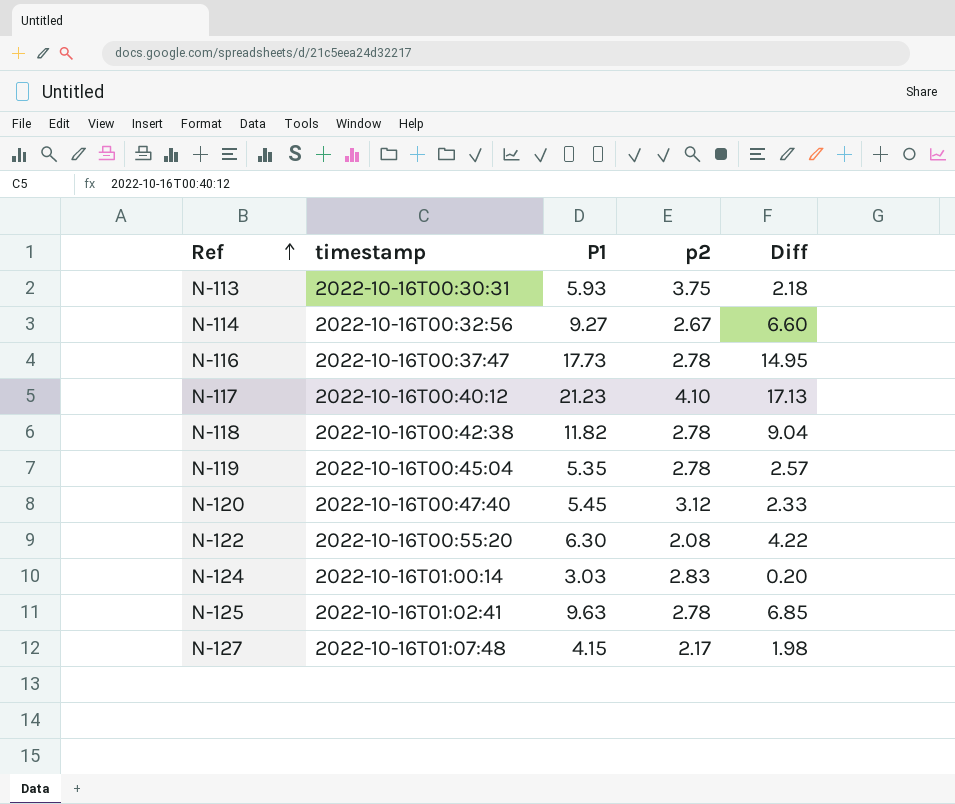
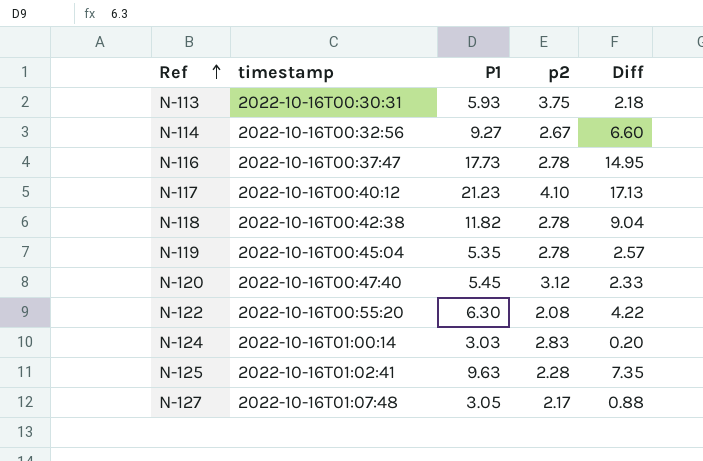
N-125 | p2: 2.78 -> 2.28
N-125 | Diff: 6.85 -> 7.35
N-127 | P1: 4.15 -> 3.05
N-127 | Diff: 1.98 -> 0.88

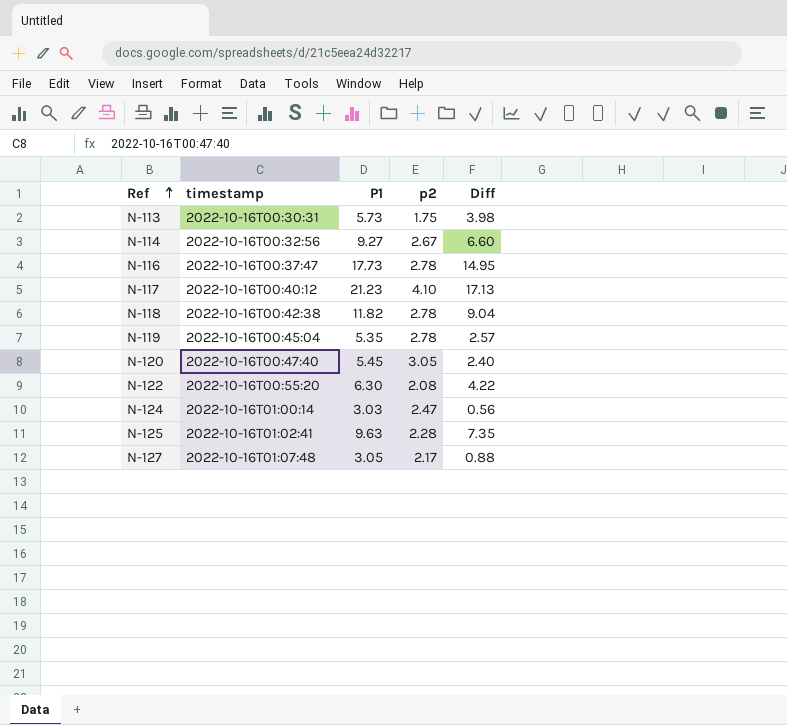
N-113 | P1: 5.93 -> 5.73
N-113 | p2: 3.75 -> 1.75
N-113 | Diff: 2.18 -> 3.98
N-120 | p2: 3.12 -> 3.05
N-120 | Diff: 2.33 -> 2.40
N-124 | p2: 2.83 -> 2.47
N-124 | Diff: 0.20 -> 0.56

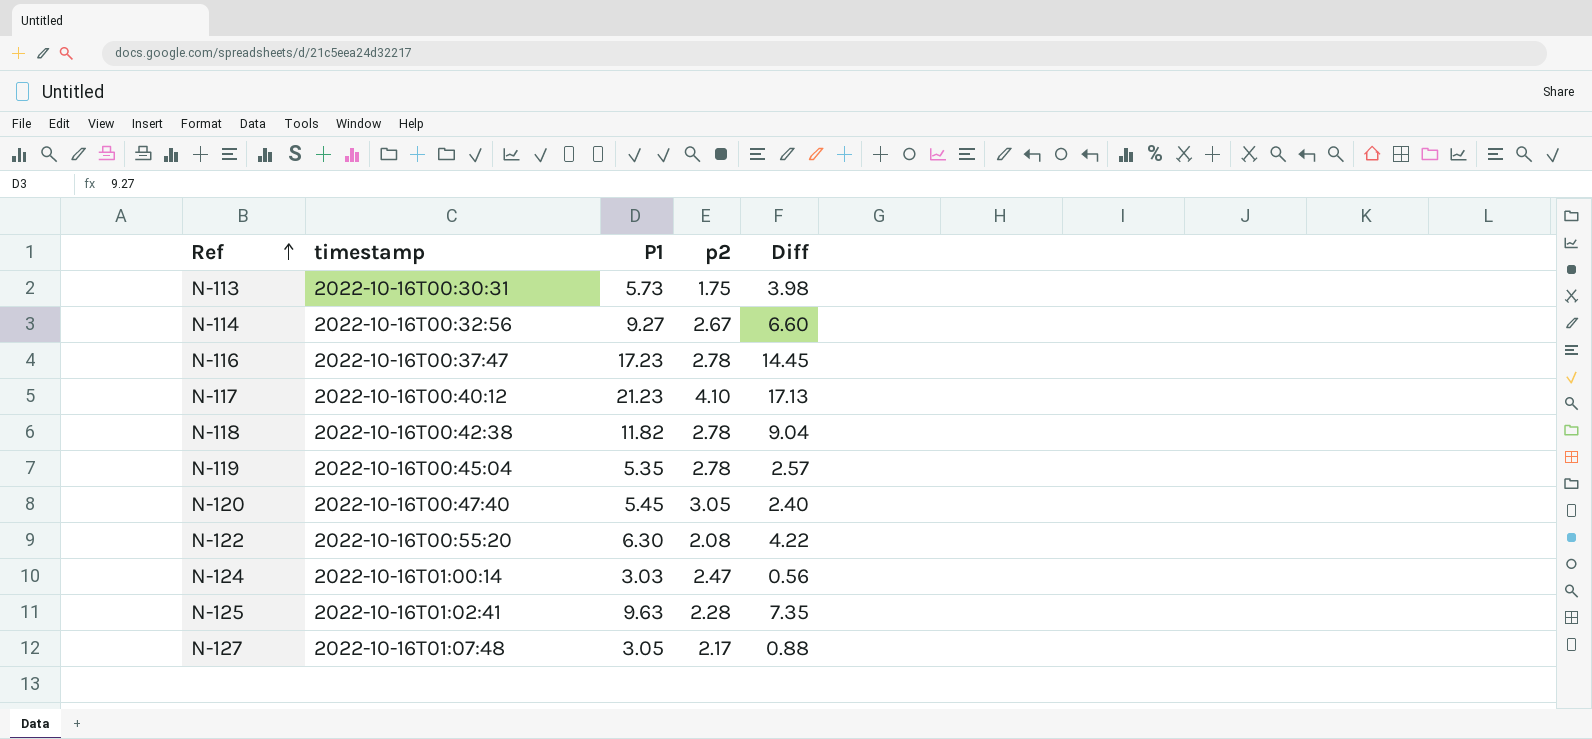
N-116 | P1: 17.73 -> 17.23
N-116 | Diff: 14.95 -> 14.45

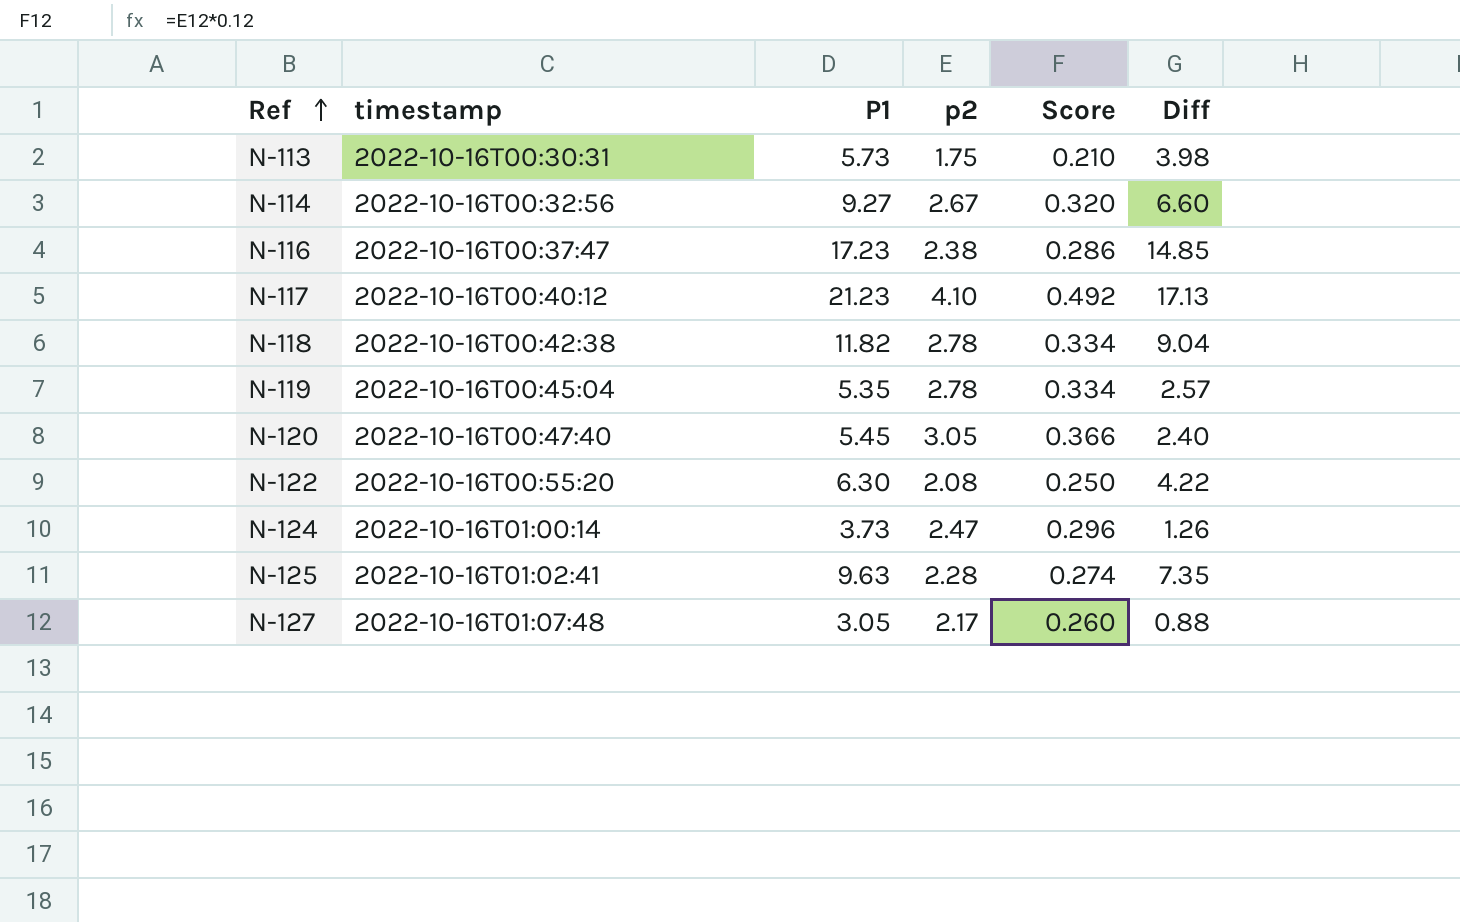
column Score | formula: none -> [p2] * 0.12
N-116 | p2: 2.78 -> 2.38
N-116 | Diff: 14.45 -> 14.85
N-124 | P1: 3.03 -> 3.73
N-124 | Diff: 0.56 -> 1.26

